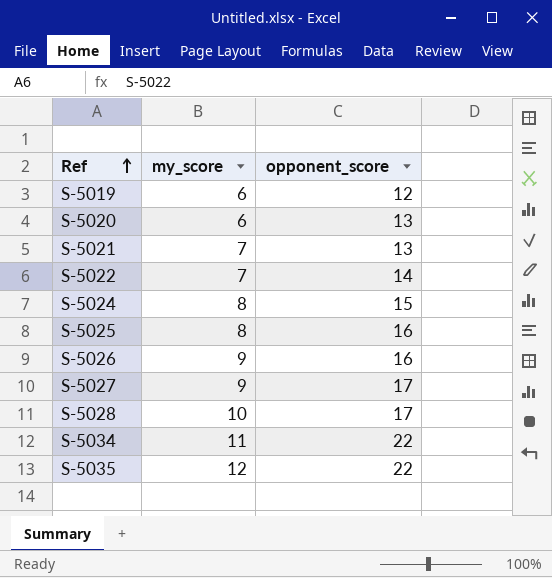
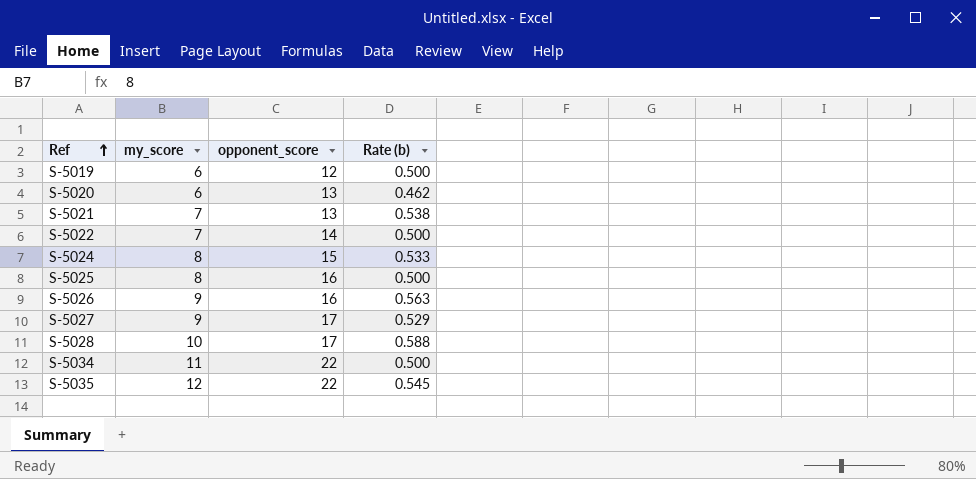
column Rate (b) | formula: none -> [my_score] / [opponent_score]

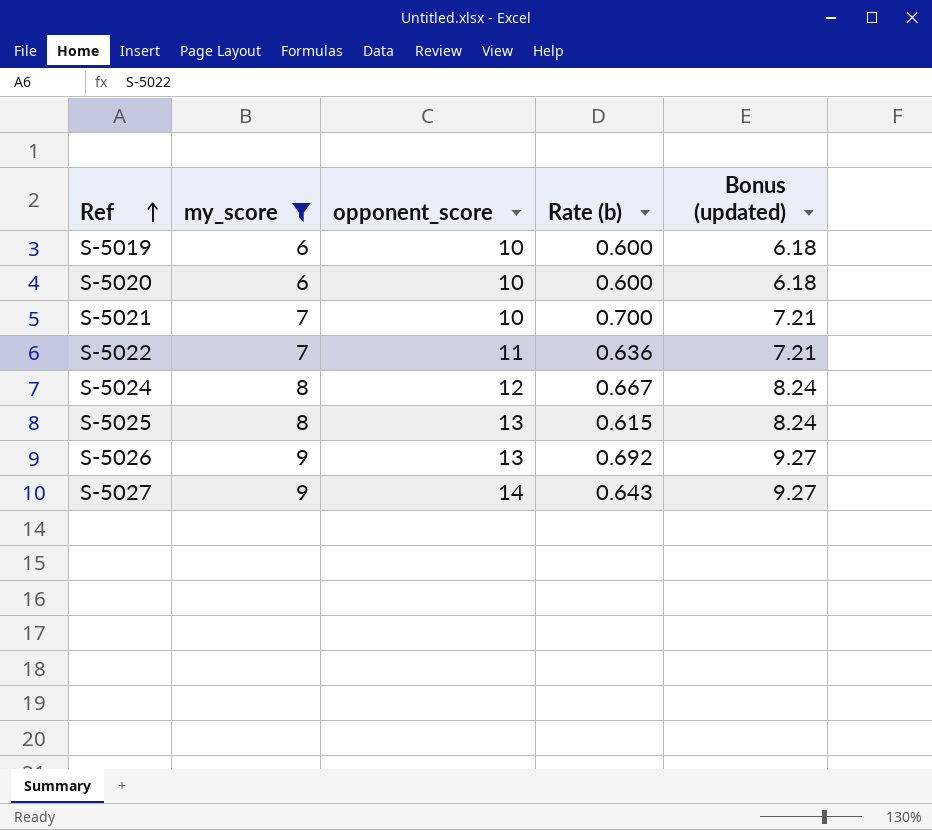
filter: none -> my_score <= 9
column Bonus (updated) | formula: none -> [my_score] * 1.03
S-5019 | opponent_score: 12 -> 10
S-5019 | Rate (b): 0.500 -> 0.600
S-5020 | opponent_score: 13 -> 10
S-5020 | Rate (b): 0.462 -> 0.600
S-5021 | opponent_score: 13 -> 10
S-5021 | Rate (b): 0.538 -> 0.700
S-5022 | opponent_score: 14 -> 11
S-5022 | Rate (b): 0.500 -> 0.636
S-5024 | opponent_score: 15 -> 12
S-5024 | Rate (b): 0.533 -> 0.667
S-5025 | opponent_score: 16 -> 13
S-5025 | Rate (b): 0.500 -> 0.615
S-5026 | opponent_score: 16 -> 13
S-5026 | Rate (b): 0.563 -> 0.692
S-5027 | opponent_score: 17 -> 14
S-5027 | Rate (b): 0.529 -> 0.643

